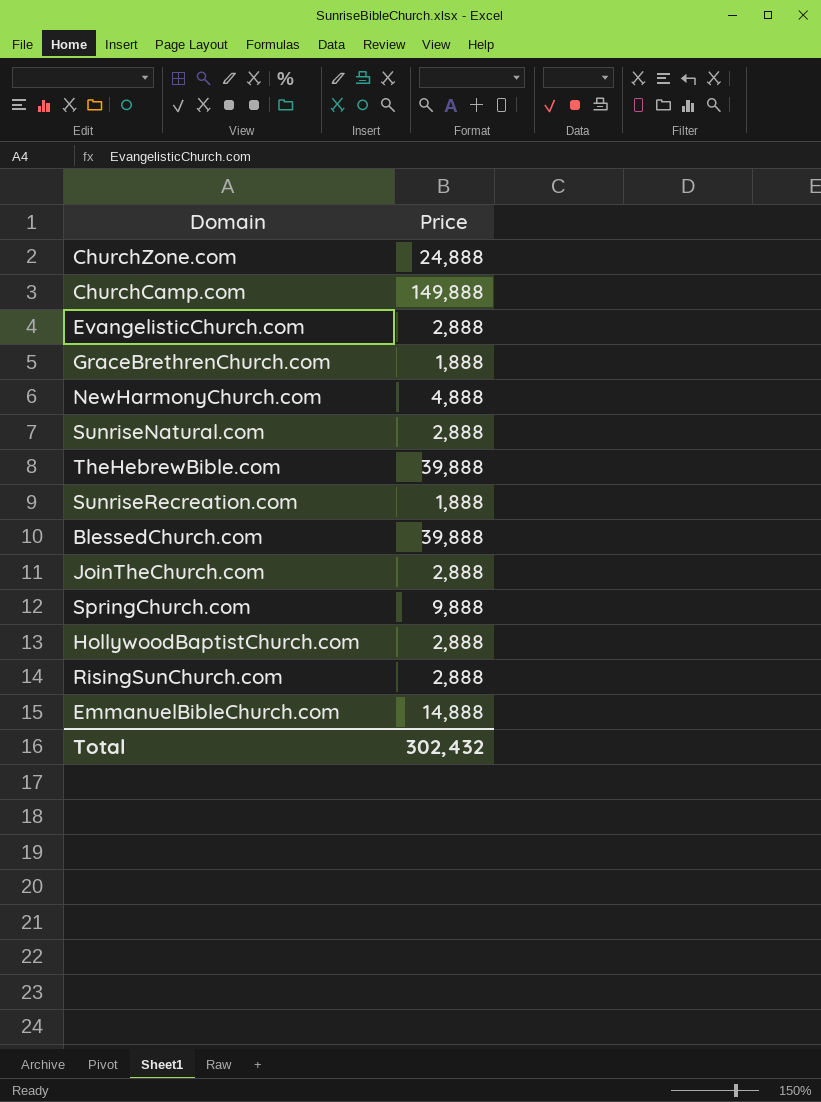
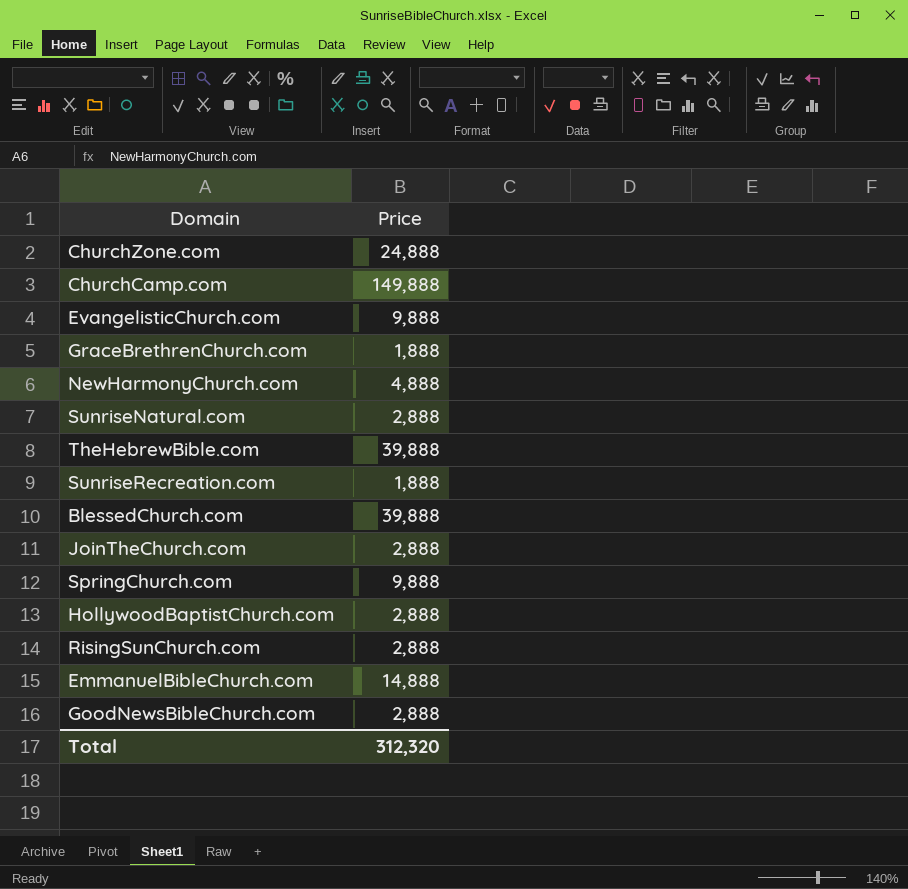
EvangelisticChurch.com | Price: 2,888 -> 9,888
row GoodNewsBibleChurch.com: none -> 2,888
Total | Price: 302,432 -> 312,320

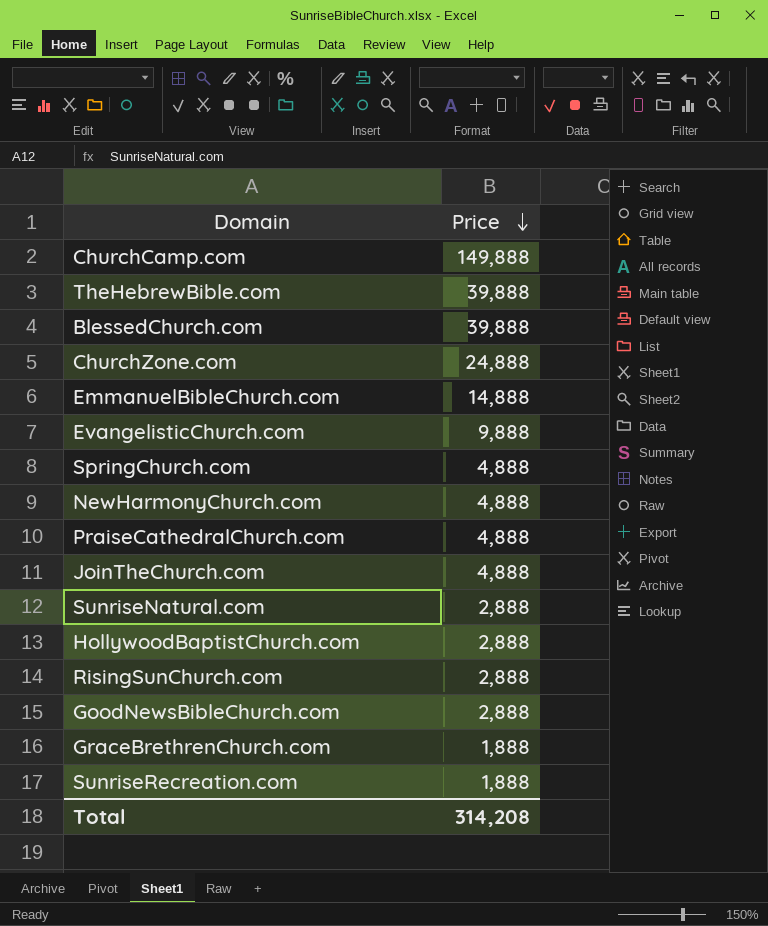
row order: none -> Price descending
SpringChurch.com | Price: 9,888 -> 4,888
row PraiseCathedralChurch.com: none -> 4,888
JoinTheChurch.com | Price: 2,888 -> 4,888
Total | Price: 312,320 -> 314,208

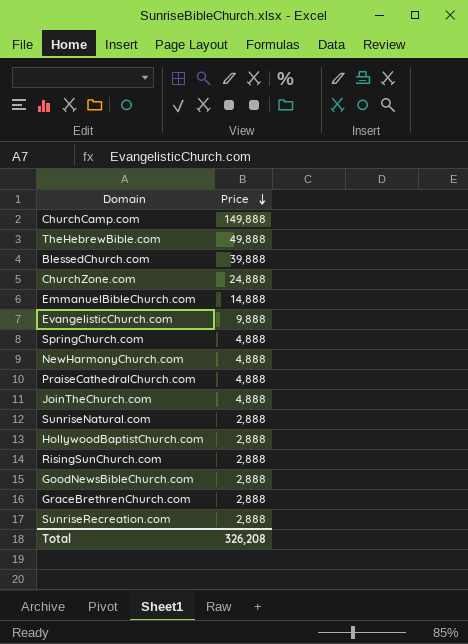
TheHebrewBible.com | Price: 39,888 -> 49,888
GraceBrethrenChurch.com | Price: 1,888 -> 2,888
SunriseRecreation.com | Price: 1,888 -> 2,888
Total | Price: 314,208 -> 326,208

